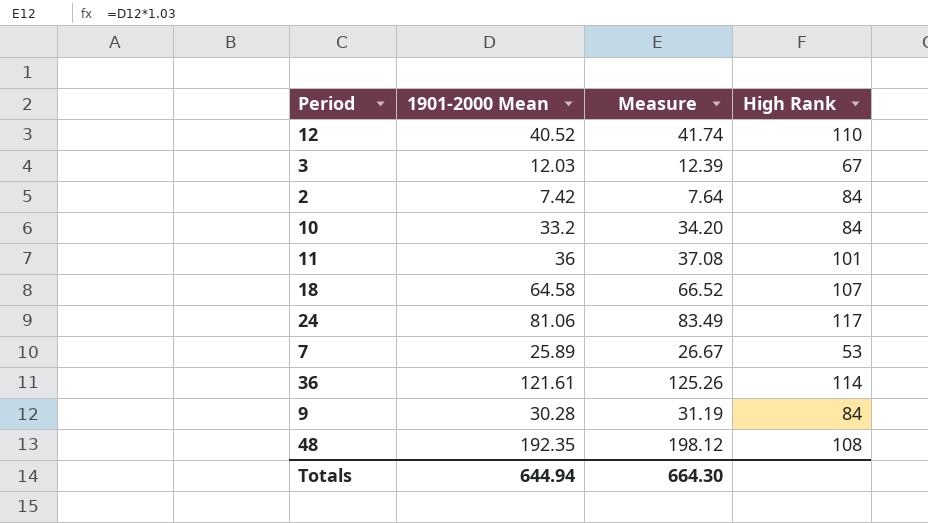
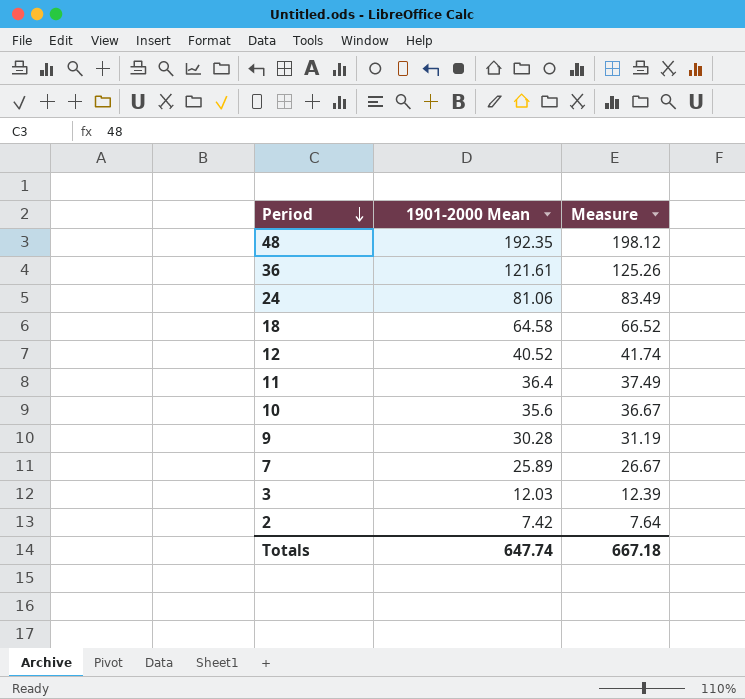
row order: none -> Period descending
column High Rank | position: 4 -> none
11 | 1901-2000 Mean: 36 -> 36.4
11 | Measure: 37.08 -> 37.49
10 | 1901-2000 Mean: 33.2 -> 35.6
10 | Measure: 34.20 -> 36.67
Totals | 1901-2000 Mean: 644.94 -> 647.74
Totals | Measure: 664.30 -> 667.18

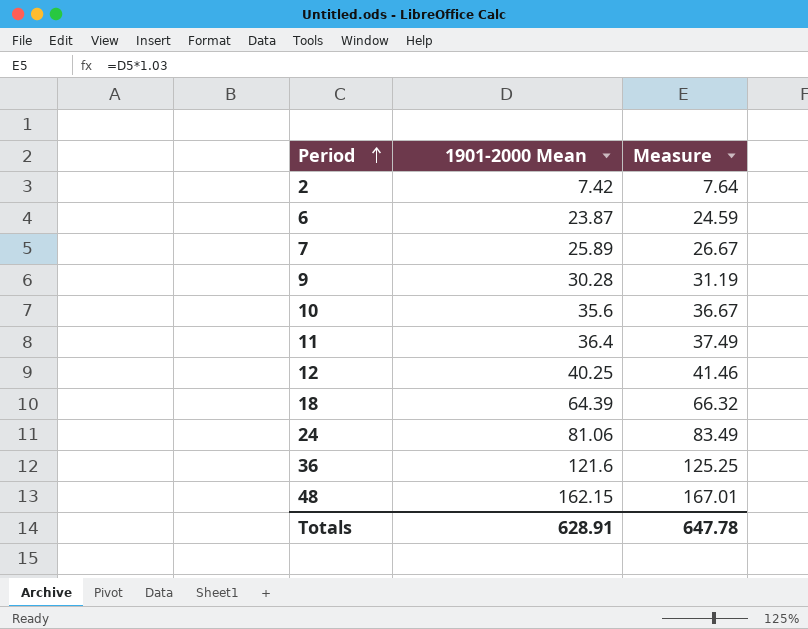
row order: Period descending -> Period ascending
row 3: 12.03 | 12.39 -> none
row 6: none -> 23.87 | 24.59
12 | 1901-2000 Mean: 40.52 -> 40.25
12 | Measure: 41.74 -> 41.46
18 | 1901-2000 Mean: 64.58 -> 64.39
18 | Measure: 66.52 -> 66.32
36 | 1901-2000 Mean: 121.61 -> 121.6
36 | Measure: 125.26 -> 125.25
48 | 1901-2000 Mean: 192.35 -> 162.15
48 | Measure: 198.12 -> 167.01
Totals | 1901-2000 Mean: 647.74 -> 628.91
Totals | Measure: 667.18 -> 647.78

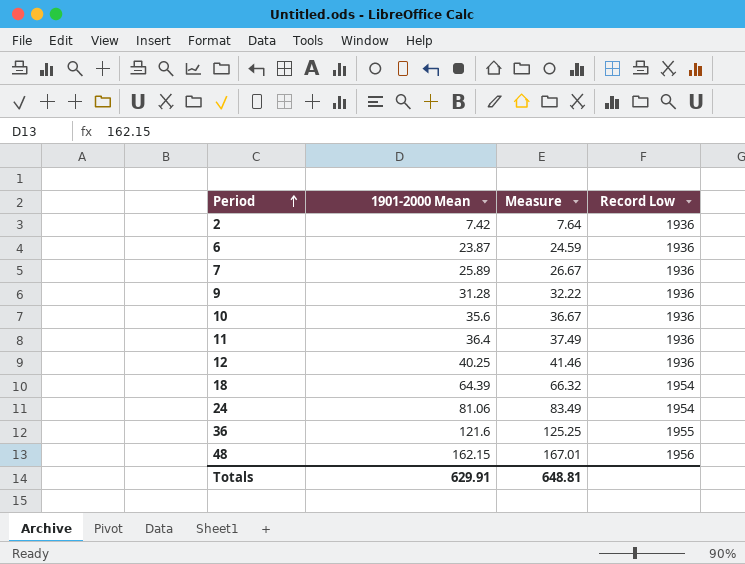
column Record Low | position: none -> 4
9 | 1901-2000 Mean: 30.28 -> 31.28
9 | Measure: 31.19 -> 32.22
Totals | 1901-2000 Mean: 628.91 -> 629.91
Totals | Measure: 647.78 -> 648.81

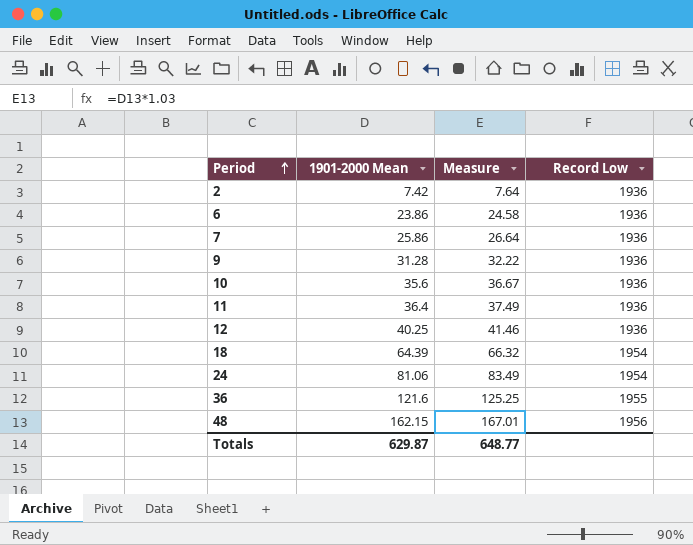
6 | 1901-2000 Mean: 23.87 -> 23.86
6 | Measure: 24.59 -> 24.58
7 | 1901-2000 Mean: 25.89 -> 25.86
7 | Measure: 26.67 -> 26.64
Totals | 1901-2000 Mean: 629.91 -> 629.87
Totals | Measure: 648.81 -> 648.77

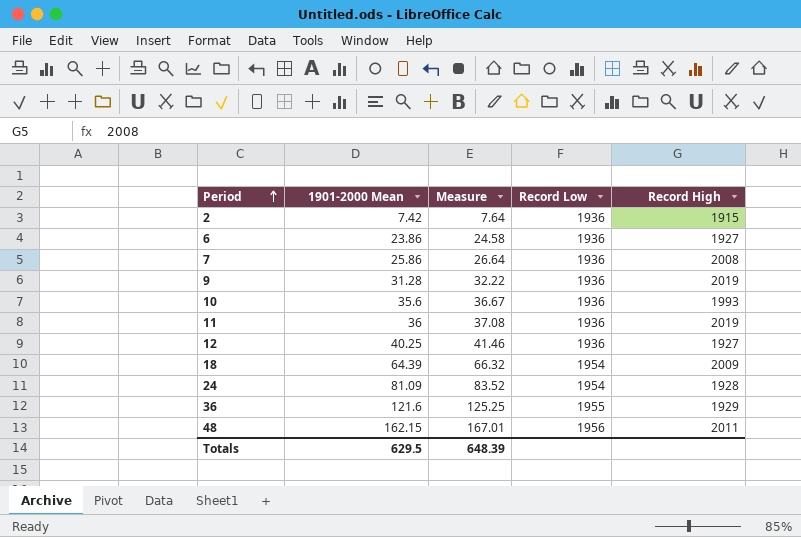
column Record High | position: none -> 5
11 | 1901-2000 Mean: 36.4 -> 36
11 | Measure: 37.49 -> 37.08
24 | 1901-2000 Mean: 81.06 -> 81.09
24 | Measure: 83.49 -> 83.52
Totals | 1901-2000 Mean: 629.87 -> 629.5
Totals | Measure: 648.77 -> 648.39

